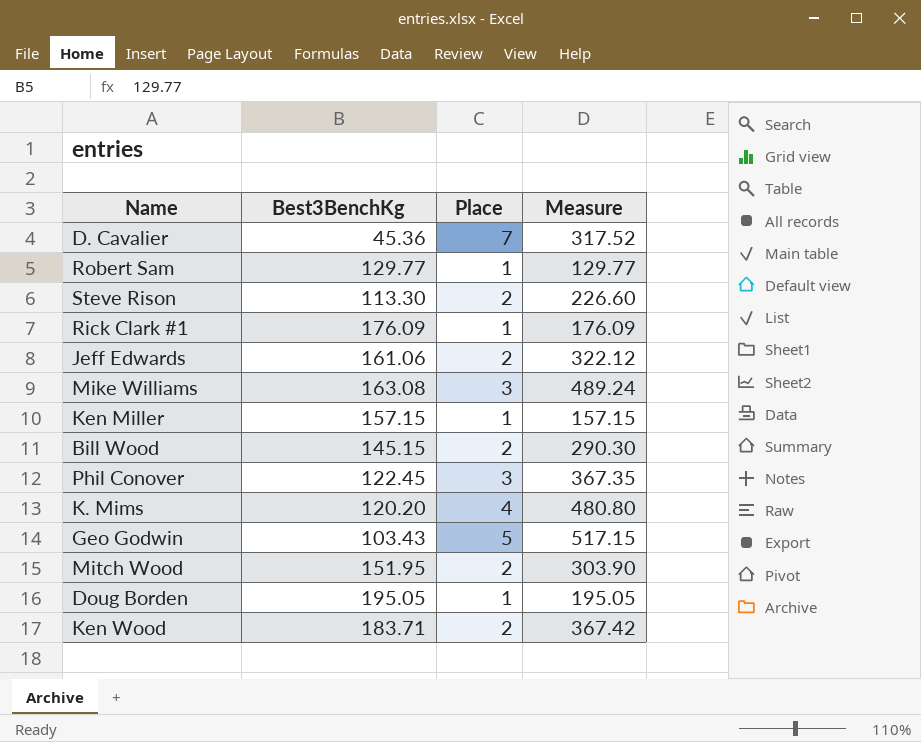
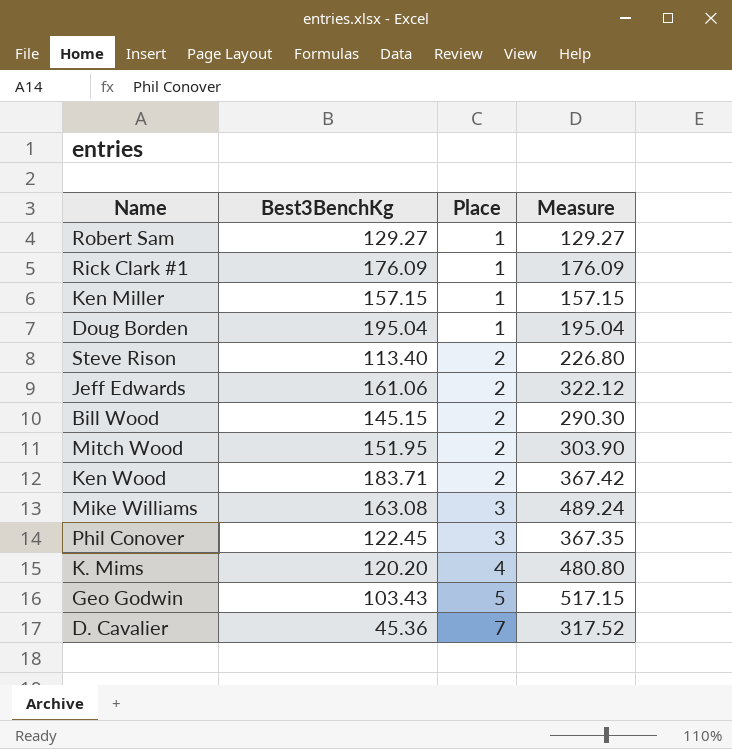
row order: none -> Place ascending
Robert Sam | Best3BenchKg: 129.77 -> 129.27
Robert Sam | Measure: 129.77 -> 129.27
Doug Borden | Best3BenchKg: 195.05 -> 195.04
Doug Borden | Measure: 195.05 -> 195.04
Steve Rison | Best3BenchKg: 113.30 -> 113.40
Steve Rison | Measure: 226.60 -> 226.80

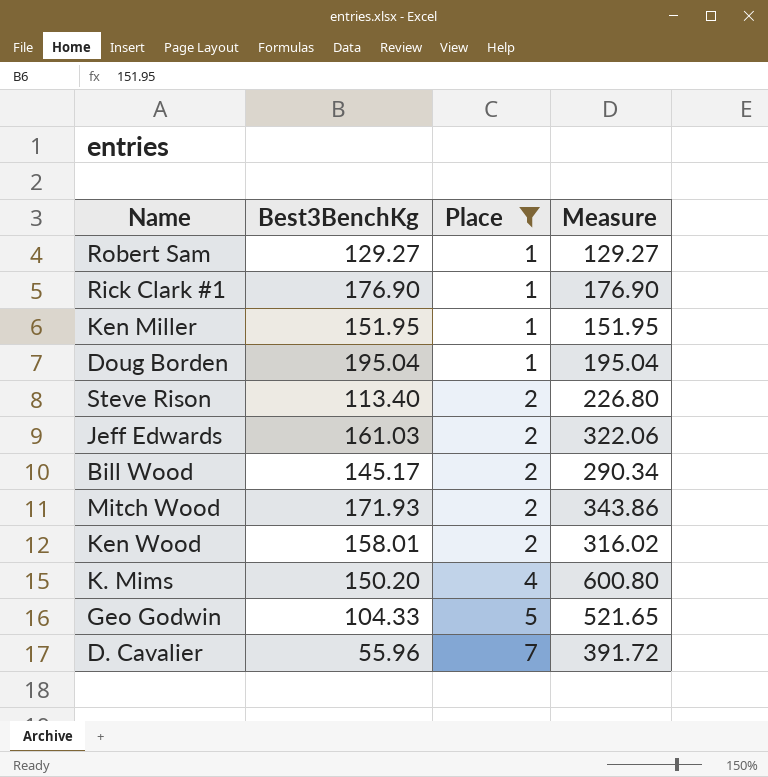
filter: none -> Place != 3
Rick Clark #1 | Best3BenchKg: 176.09 -> 176.90
Rick Clark #1 | Measure: 176.09 -> 176.90
Ken Miller | Best3BenchKg: 157.15 -> 151.95
Ken Miller | Measure: 157.15 -> 151.95
Jeff Edwards | Best3BenchKg: 161.06 -> 161.03
Jeff Edwards | Measure: 322.12 -> 322.06
Bill Wood | Best3BenchKg: 145.15 -> 145.17
Bill Wood | Measure: 290.30 -> 290.34
Mitch Wood | Best3BenchKg: 151.95 -> 171.93
Mitch Wood | Measure: 303.90 -> 343.86
Ken Wood | Best3BenchKg: 183.71 -> 158.01
Ken Wood | Measure: 367.42 -> 316.02
K. Mims | Best3BenchKg: 120.20 -> 150.20
K. Mims | Measure: 480.80 -> 600.80
Geo Godwin | Best3BenchKg: 103.43 -> 104.33
Geo Godwin | Measure: 517.15 -> 521.65
D. Cavalier | Best3BenchKg: 45.36 -> 55.96
D. Cavalier | Measure: 317.52 -> 391.72

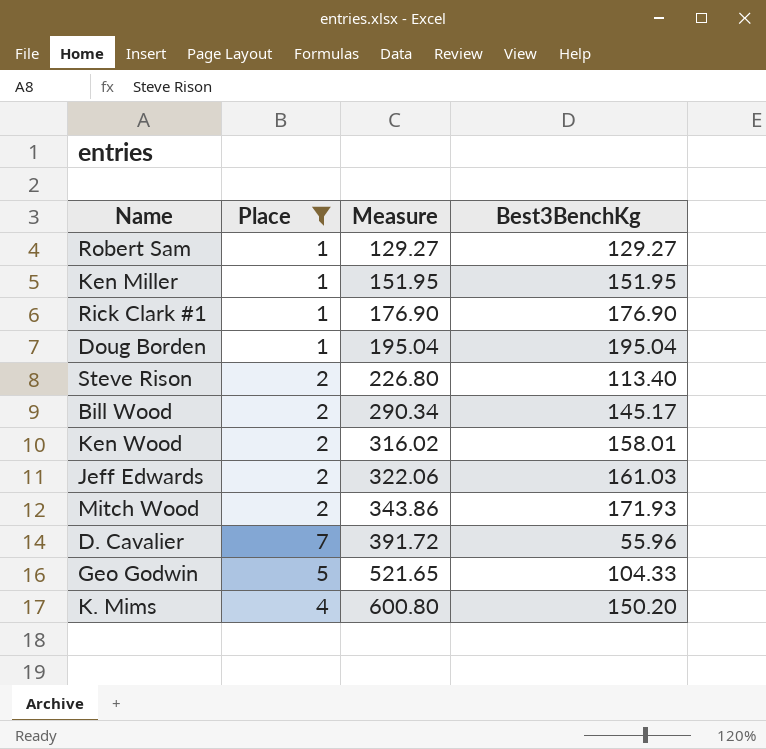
row order: Place ascending -> Measure ascending
column Best3BenchKg | position: 2 -> 4

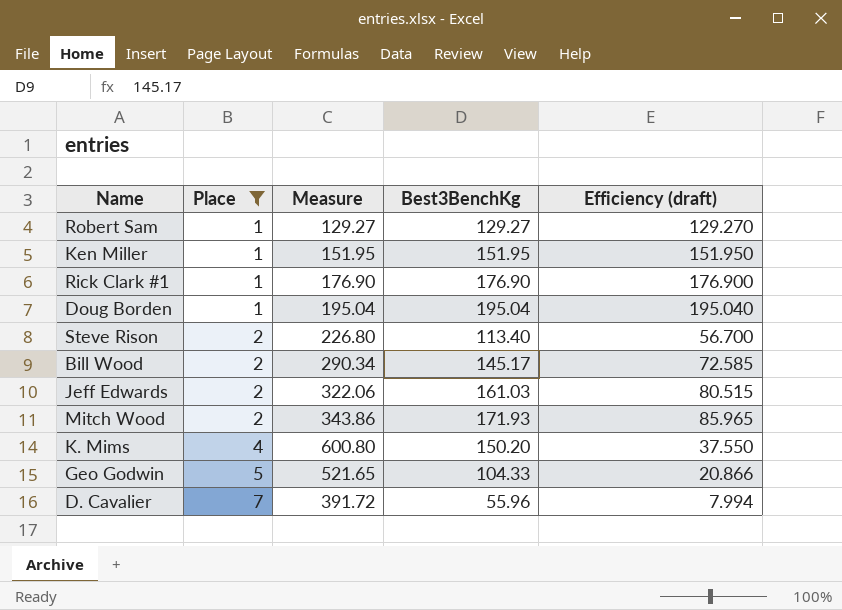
row order: Measure ascending -> Place ascending
column Efficiency (draft) | formula: none -> [Best3BenchKg] / [Place]
row Ken Wood: 2 | 316.02 | 158.01 -> none

